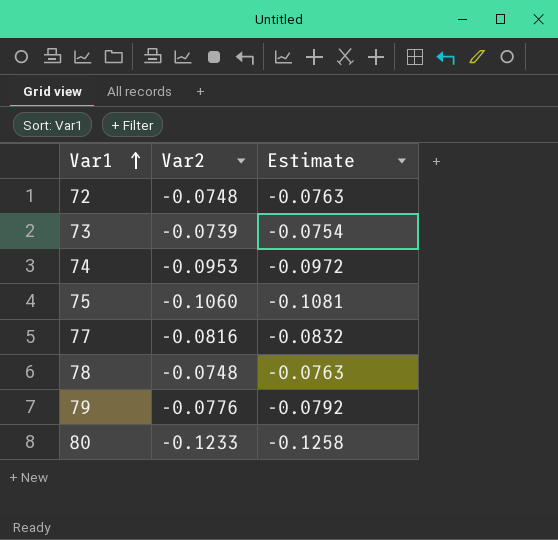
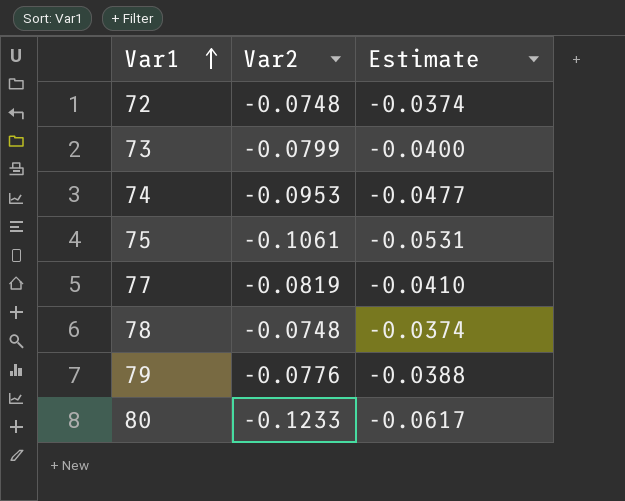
column Estimate | formula: [Var2] * 1.02 -> [Var2] * 0.5
73 | Var2: -0.0739 -> -0.0799
75 | Var2: -0.1060 -> -0.1061
77 | Var2: -0.0816 -> -0.0819

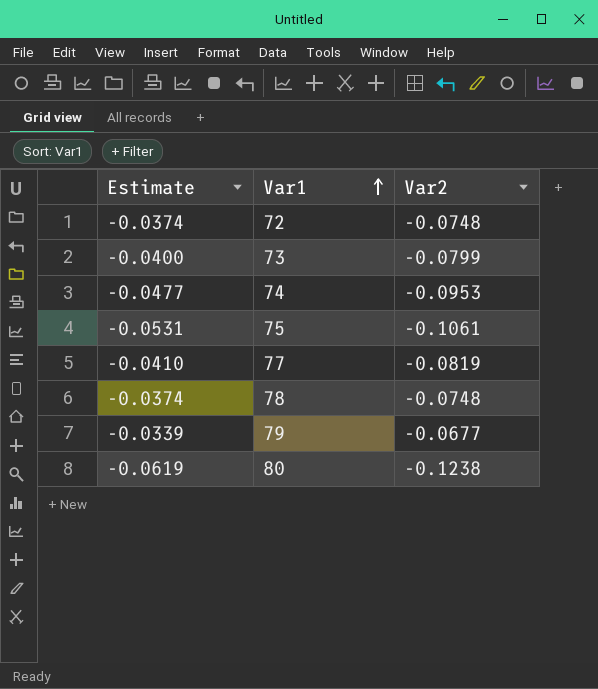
column Estimate | position: 3 -> 1
79 | Estimate: -0.0388 -> -0.0339
79 | Var2: -0.0776 -> -0.0677
80 | Estimate: -0.0617 -> -0.0619
80 | Var2: -0.1233 -> -0.1238

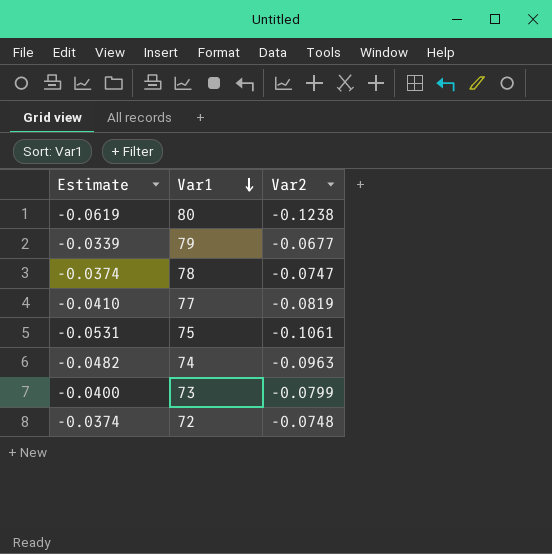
row order: Var1 ascending -> Var1 descending
78 | Var2: -0.0748 -> -0.0747
74 | Estimate: -0.0477 -> -0.0482
74 | Var2: -0.0953 -> -0.0963

